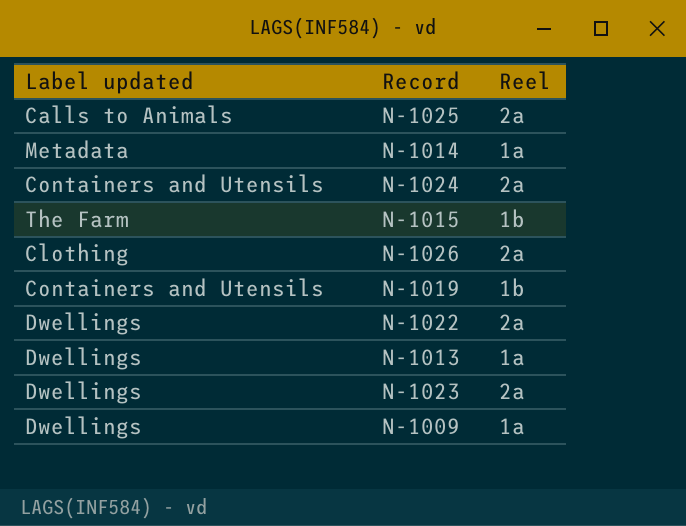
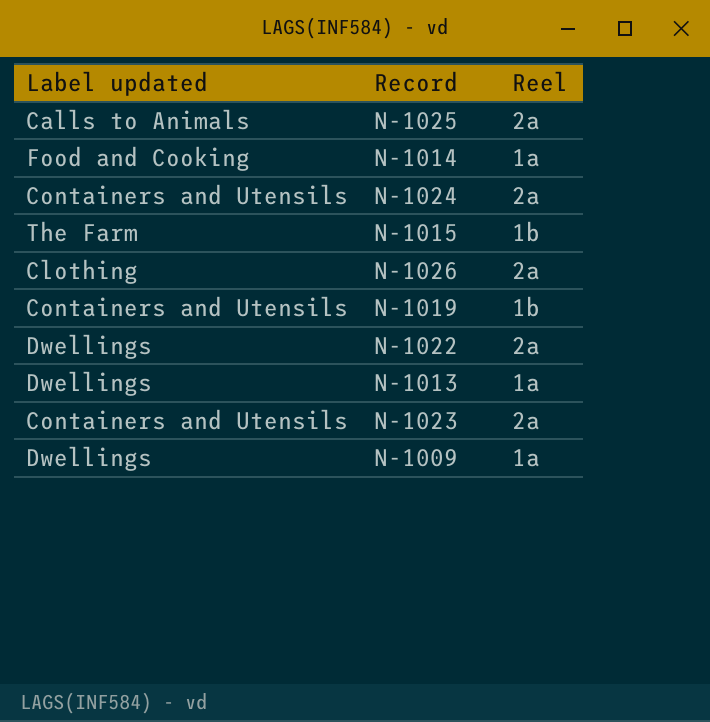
N-1014 | Label updated: Metadata -> Food and Cooking
N-1023 | Label updated: Dwellings -> Containers and Utensils

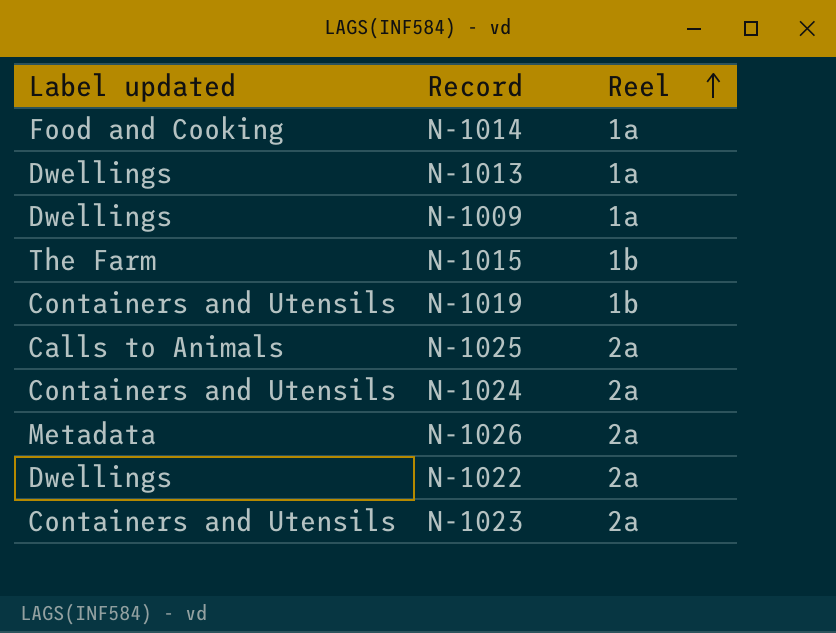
row order: none -> Reel ascending
N-1026 | Label updated: Clothing -> Metadata

